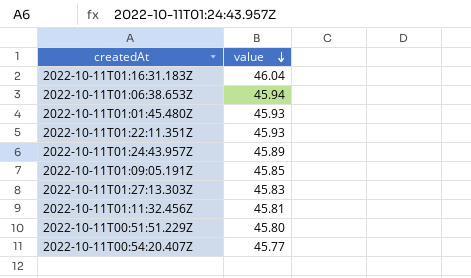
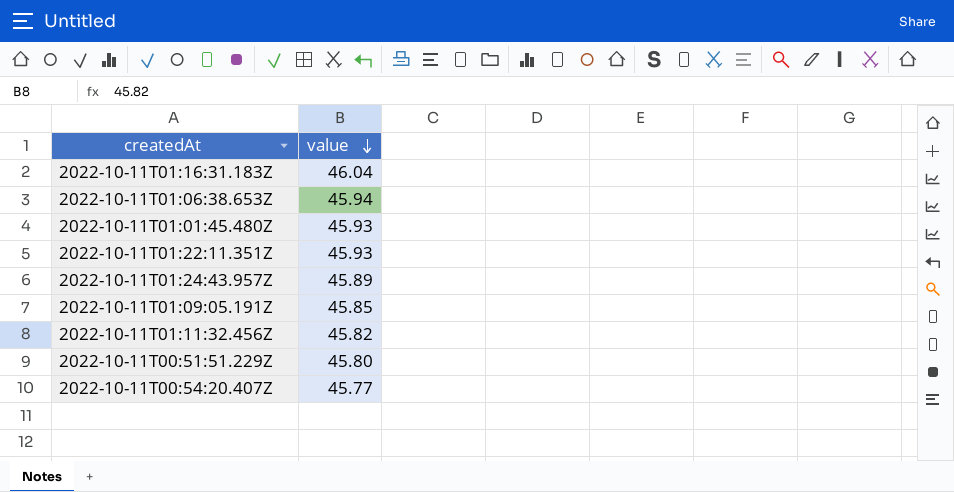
row 2022-10-11T01:27:13.303Z: 45.83 -> none
2022-10-11T01:11:32.456Z | value: 45.81 -> 45.82

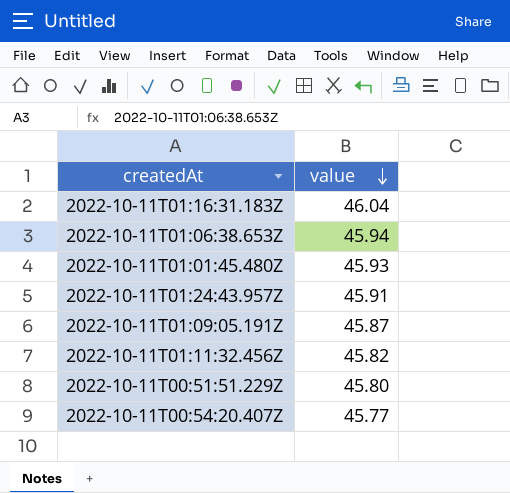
row 2022-10-11T01:22:11.351Z: 45.93 -> none
2022-10-11T01:24:43.957Z | value: 45.89 -> 45.91
2022-10-11T01:09:05.191Z | value: 45.85 -> 45.87

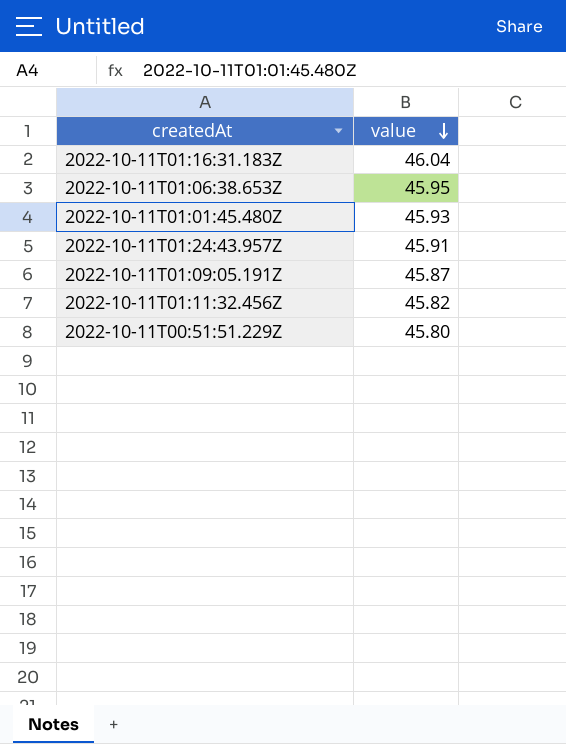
row 2022-10-11T00:54:20.407Z: 45.77 -> none
2022-10-11T01:06:38.653Z | value: 45.94 -> 45.95

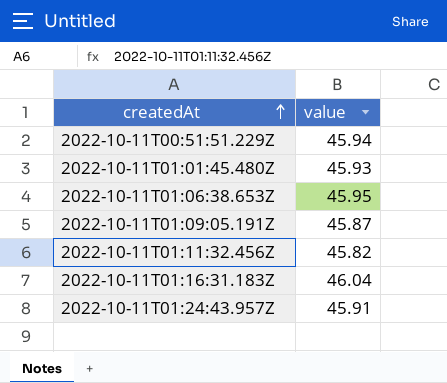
row order: value descending -> createdAt ascending
2022-10-11T00:51:51.229Z | value: 45.80 -> 45.94

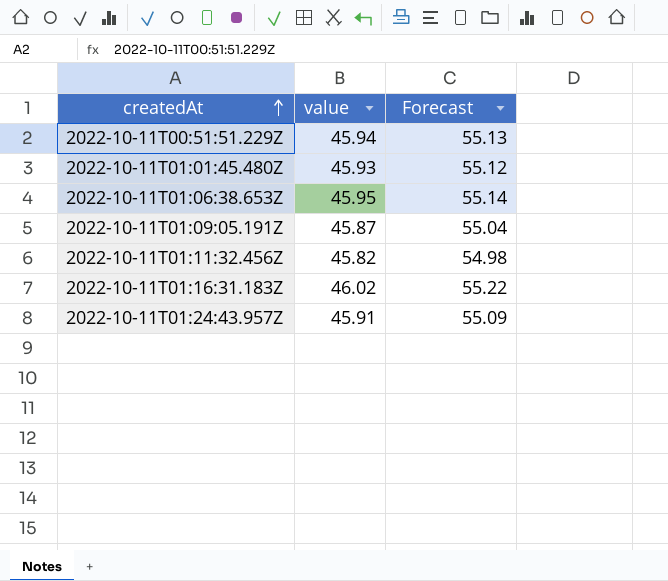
column Forecast | formula: none -> [value] * 1.2
2022-10-11T01:16:31.183Z | value: 46.04 -> 46.02

